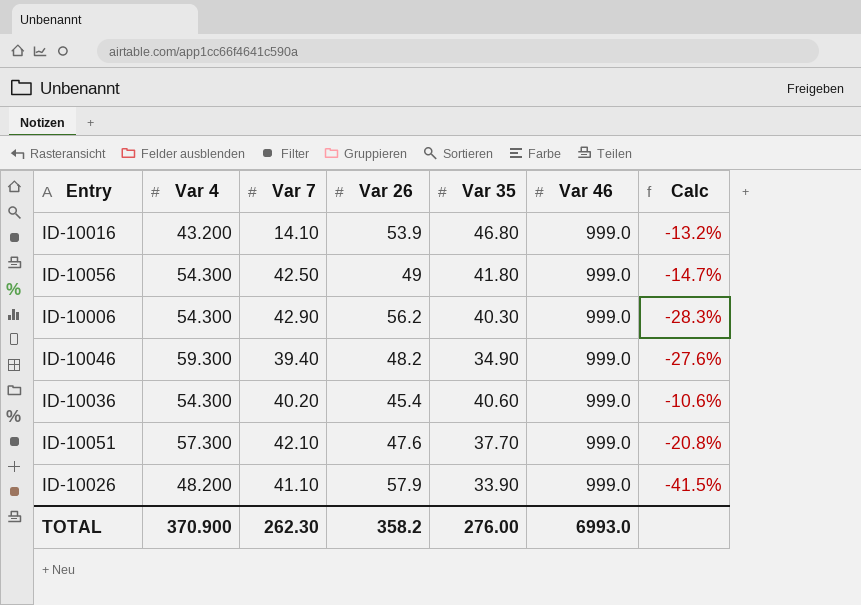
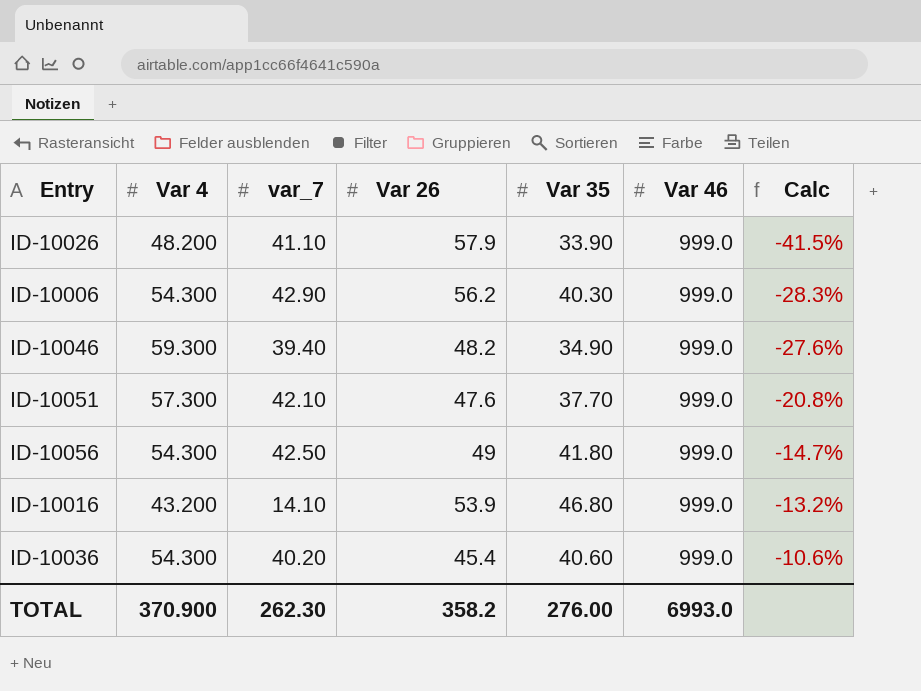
row order: none -> Calc ascending
column name: Var 7 -> var_7

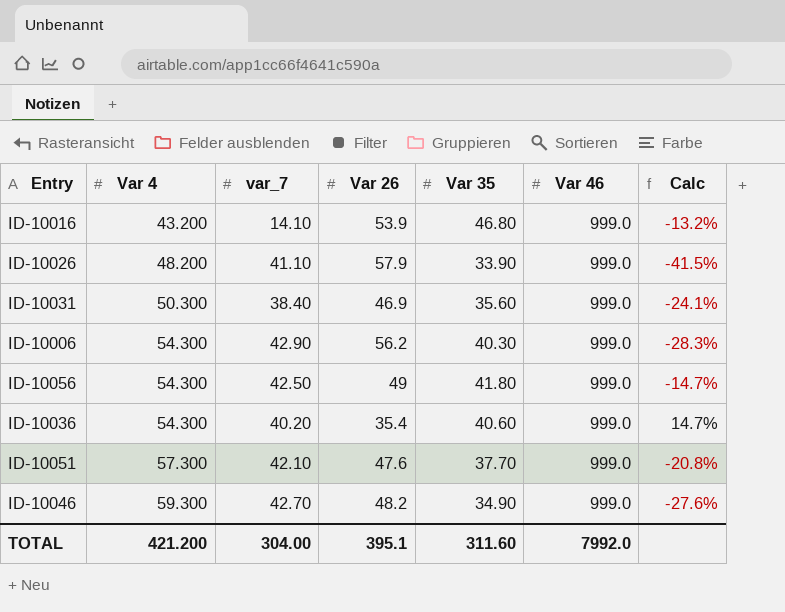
row order: Calc ascending -> Var 4 ascending
row ID-10031: none -> 50.300 | 38.40 | 46.9 | 35.60 | 999.0 | -24.1%
ID-10036 | Var 26: 45.4 -> 35.4
ID-10036 | Calc: -10.6% -> 14.7%
ID-10046 | var_7: 39.40 -> 42.70
TOTAL | Var 4: 370.900 -> 421.200
TOTAL | var_7: 262.30 -> 304.00
TOTAL | Var 26: 358.2 -> 395.1
TOTAL | Var 35: 276.00 -> 311.60
TOTAL | Var 46: 6993.0 -> 7992.0

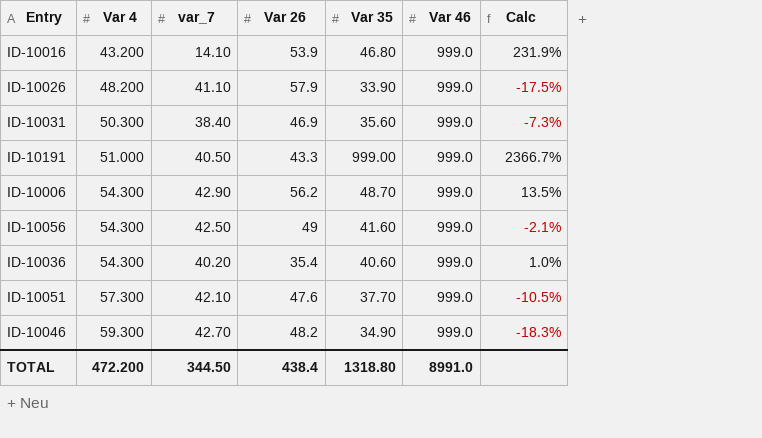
column Calc | formula: ([Var 35] - [Var 26]) / [Var 26] -> ([Var 35] - [var_7]) / [var_7]
row ID-10191: none -> 51.000 | 40.50 | 43.3 | 999.00 | 999.0 | 2366.7%
ID-10006 | Var 35: 40.30 -> 48.70
ID-10056 | Var 35: 41.80 -> 41.60
TOTAL | Var 4: 421.200 -> 472.200
TOTAL | var_7: 304.00 -> 344.50
TOTAL | Var 26: 395.1 -> 438.4
TOTAL | Var 35: 311.60 -> 1318.80
TOTAL | Var 46: 7992.0 -> 8991.0

